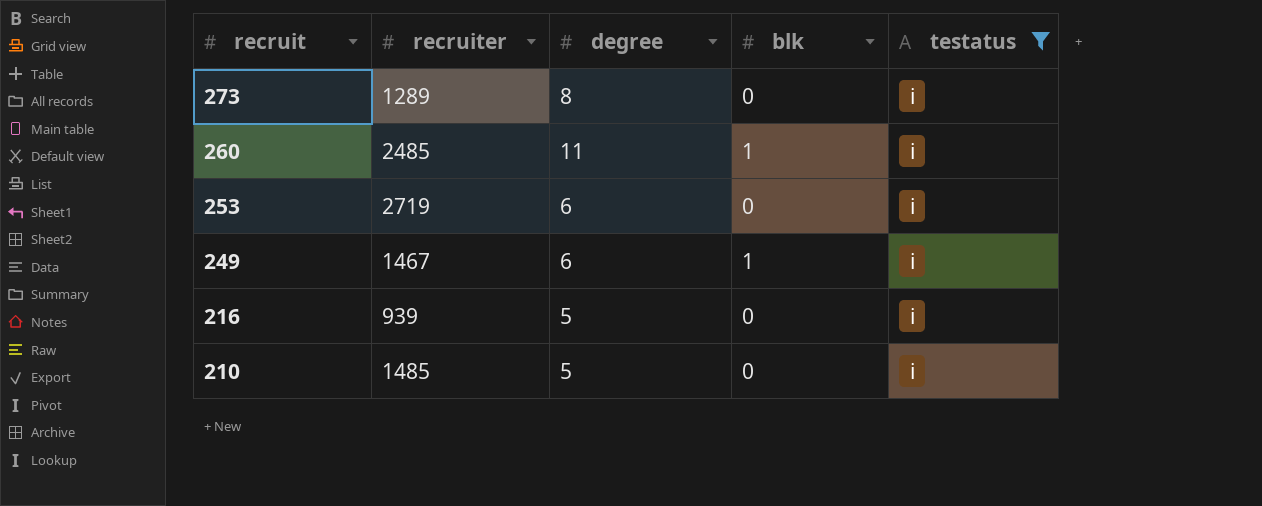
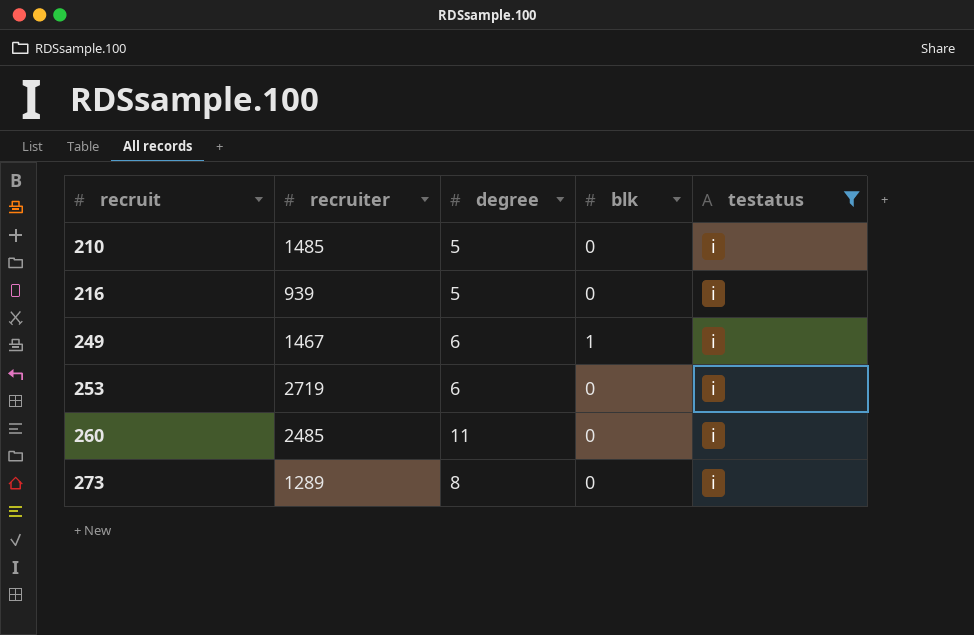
row order: recruit descending -> recruit ascending
260 | blk: 1 -> 0

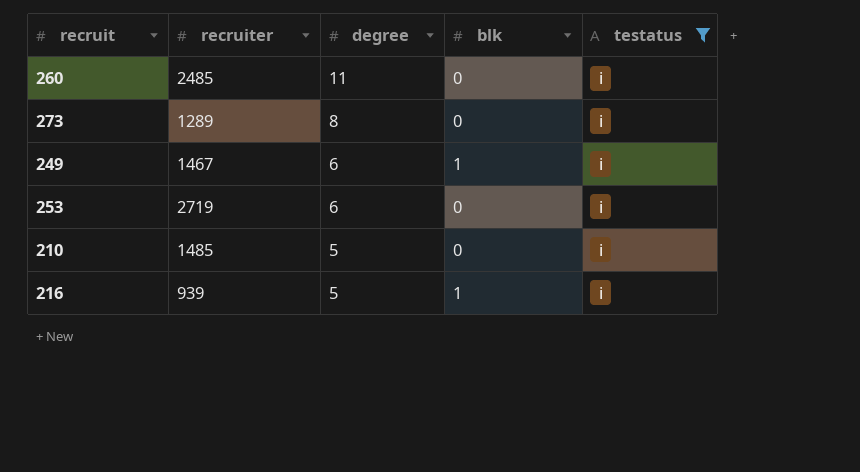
row order: recruit ascending -> degree descending
216 | blk: 0 -> 1

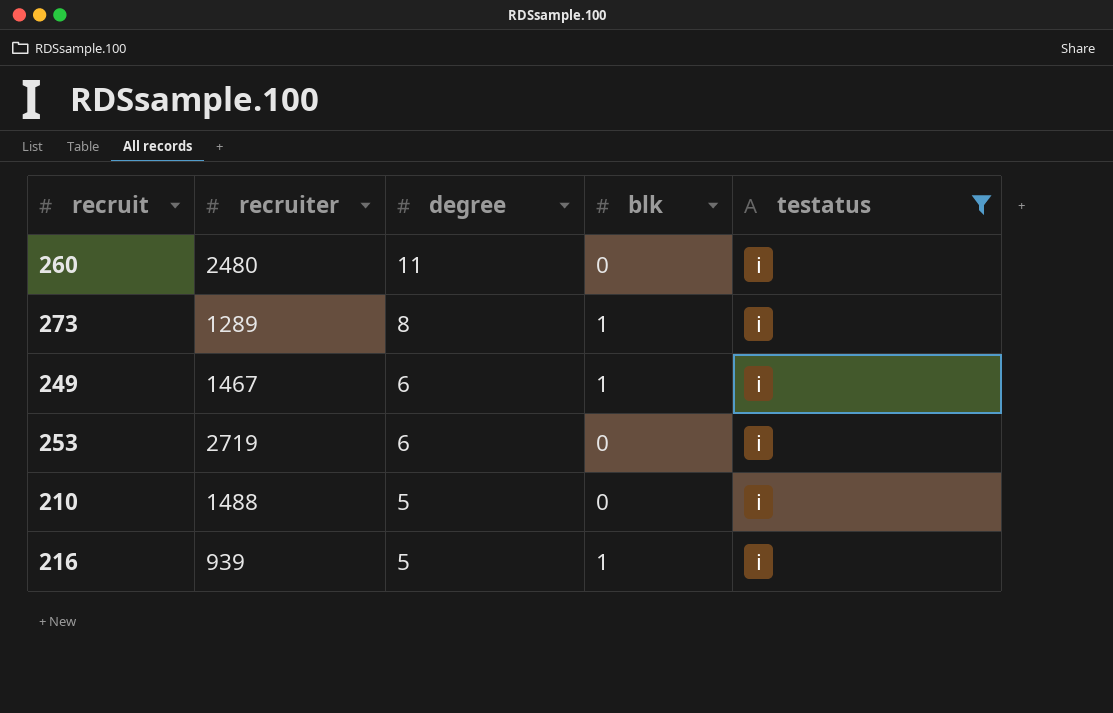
260 | recruiter: 2485 -> 2480
273 | blk: 0 -> 1
210 | recruiter: 1485 -> 1488

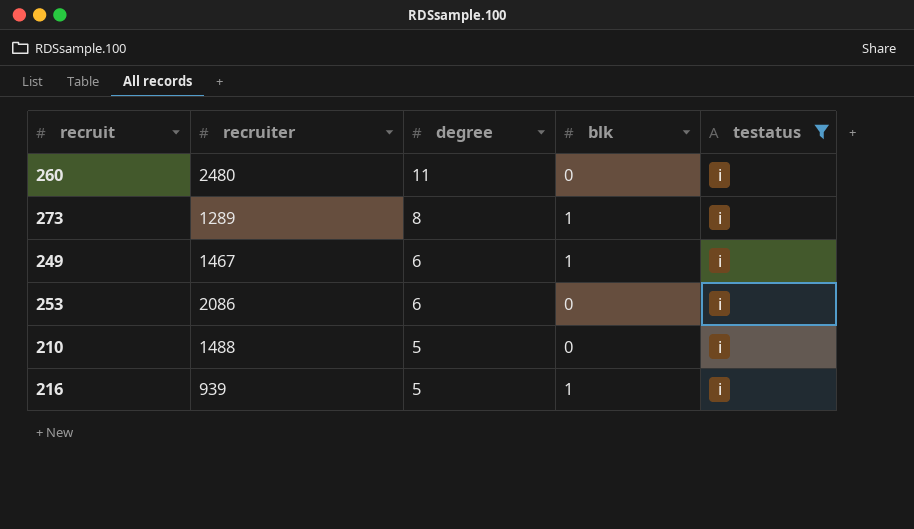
253 | recruiter: 2719 -> 2086

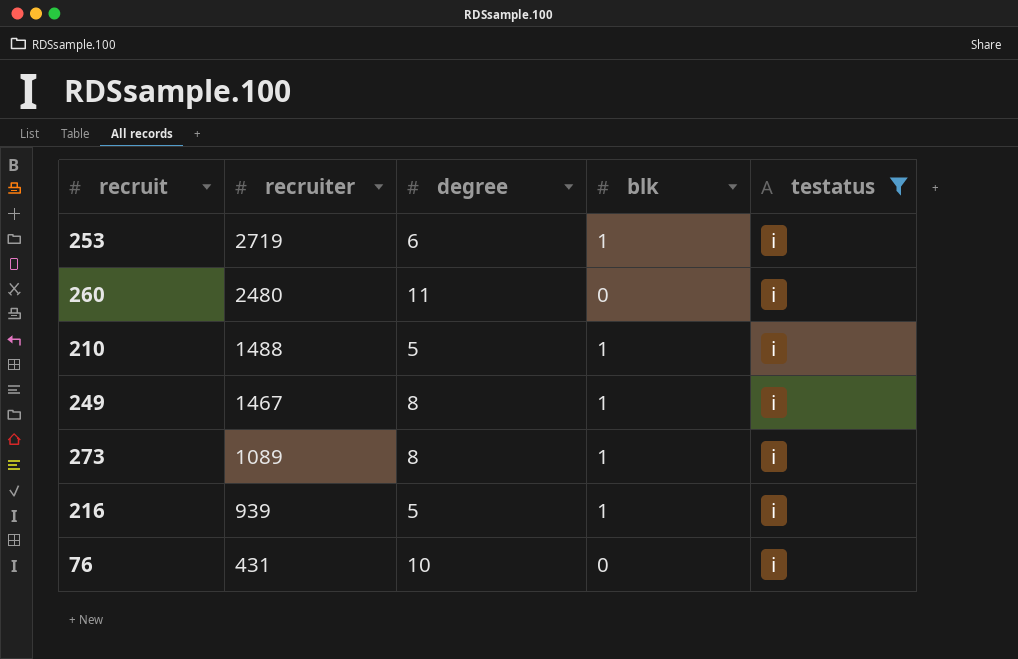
row order: degree descending -> recruiter descending
253 | recruiter: 2086 -> 2719
253 | blk: 0 -> 1
210 | blk: 0 -> 1
249 | degree: 6 -> 8
273 | recruiter: 1289 -> 1089
row 76: none -> 431 | 10 | 0 | i

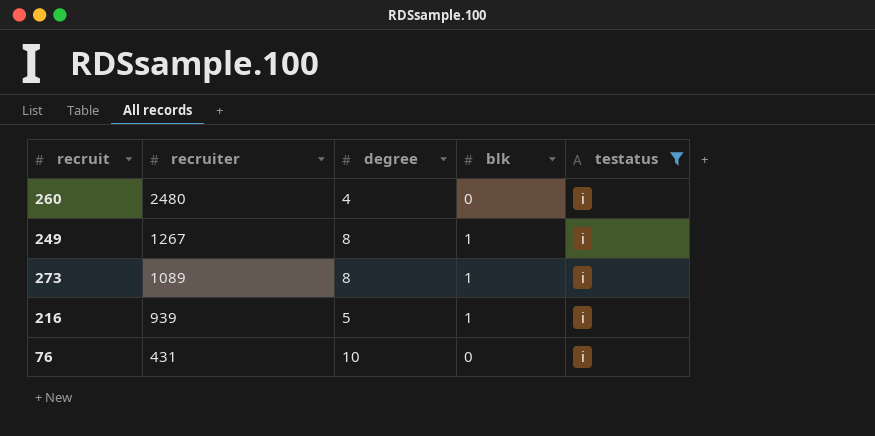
row 253: 2719 | 6 | 1 | i -> none
row 210: 1488 | 5 | 1 | i -> none
260 | degree: 11 -> 4
249 | recruiter: 1467 -> 1267

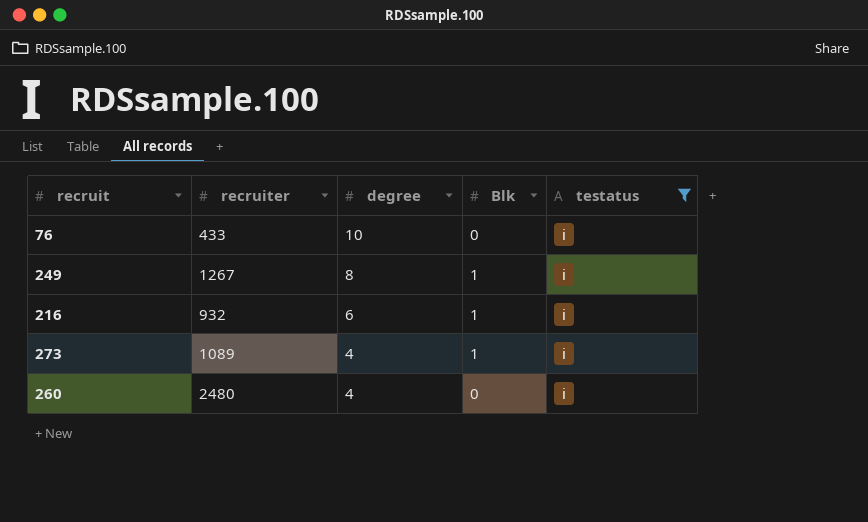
row order: recruiter descending -> degree descending
column name: blk -> Blk
76 | recruiter: 431 -> 433
216 | recruiter: 939 -> 932
216 | degree: 5 -> 6
273 | degree: 8 -> 4

